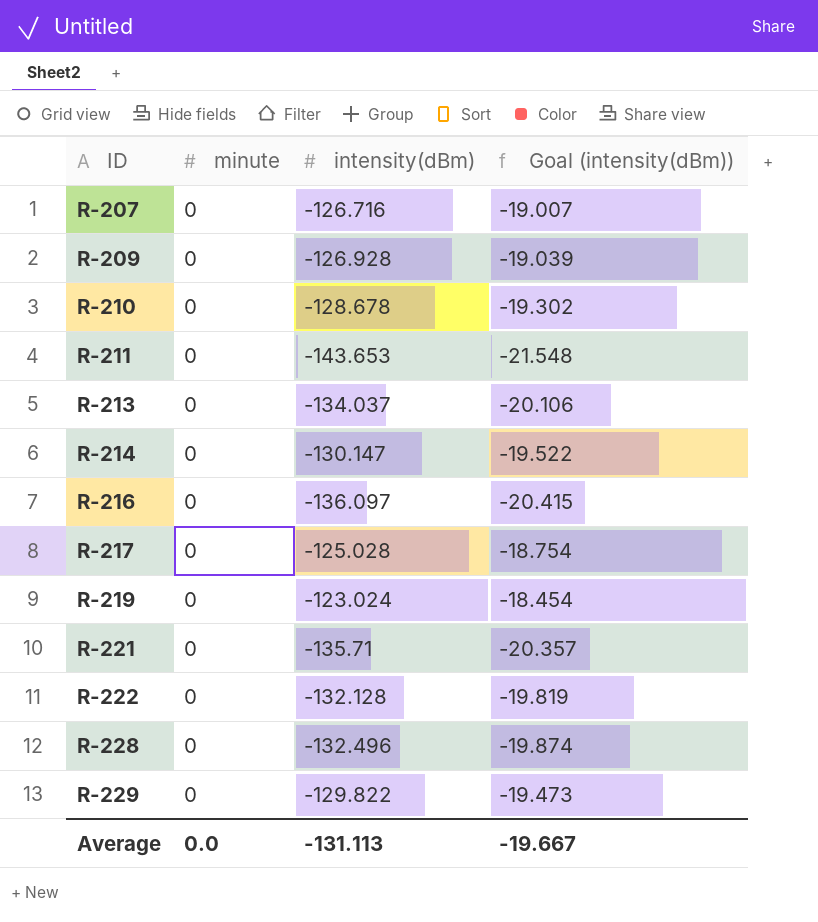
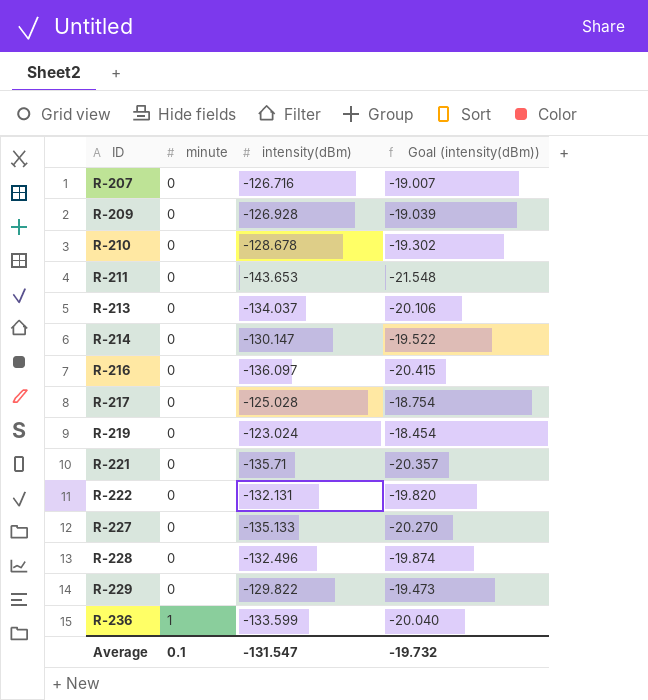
R-222 | intensity(dBm): -132.128 -> -132.131
R-222 | Goal (intensity(dBm)): -19.819 -> -19.820
row R-227: none -> 0 | -135.133 | -20.270
row R-236: none -> 1 | -133.599 | -20.040
Average | minute: 0.0 -> 0.1
Average | intensity(dBm): -131.113 -> -131.547
Average | Goal (intensity(dBm)): -19.667 -> -19.732

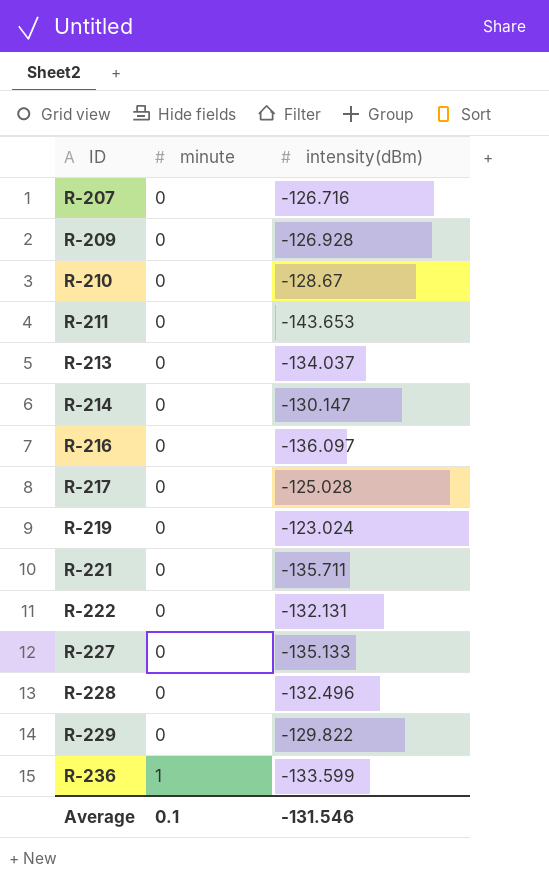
column Goal (intensity(dBm)) | formula: [intensity(dBm)] * 0.15 -> none
R-210 | intensity(dBm): -128.678 -> -128.67
R-221 | intensity(dBm): -135.71 -> -135.711
Average | intensity(dBm): -131.547 -> -131.546

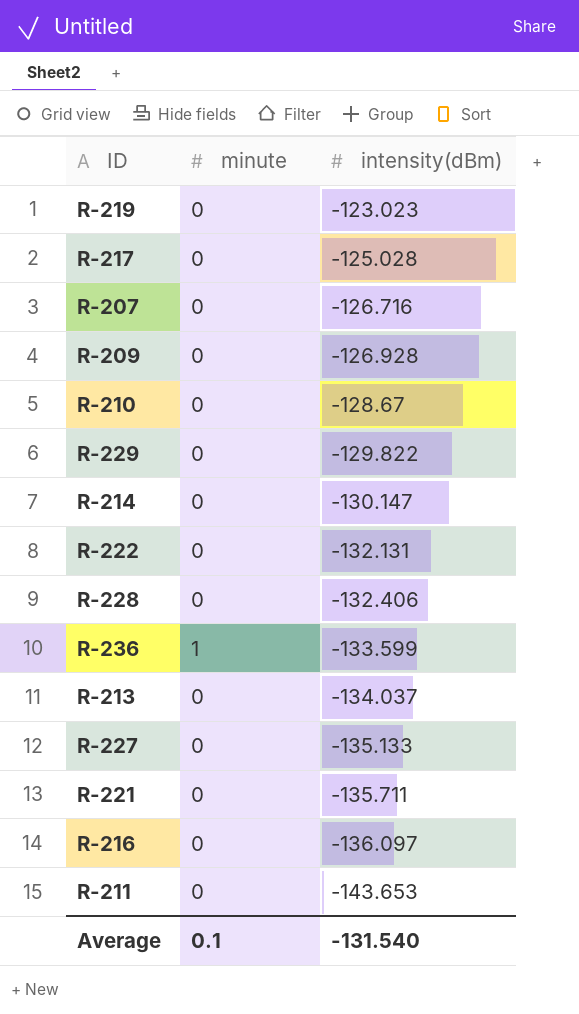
row order: ID ascending -> intensity(dBm) descending
R-219 | intensity(dBm): -123.024 -> -123.023
R-228 | intensity(dBm): -132.496 -> -132.406
Average | intensity(dBm): -131.546 -> -131.540

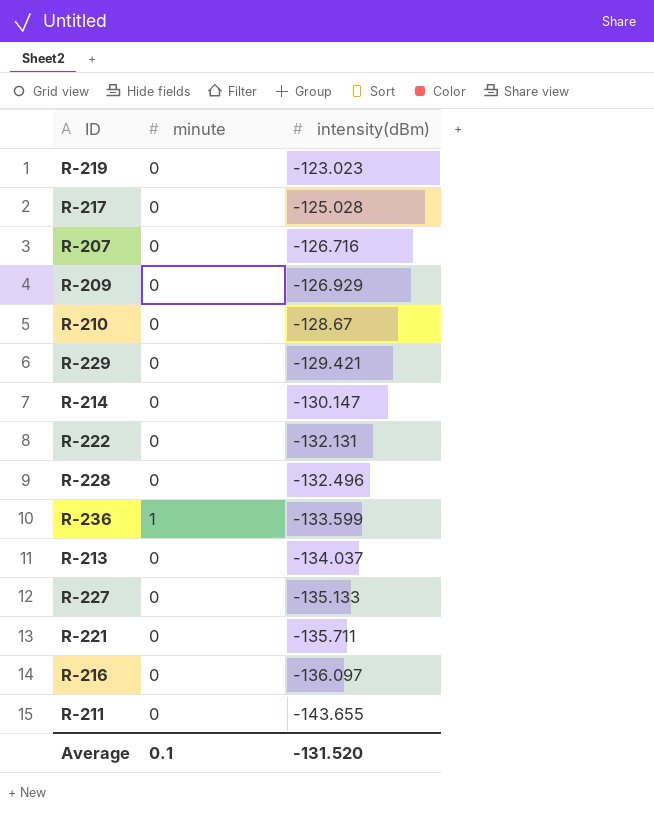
R-209 | intensity(dBm): -126.928 -> -126.929
R-229 | intensity(dBm): -129.822 -> -129.421
R-228 | intensity(dBm): -132.406 -> -132.496
R-211 | intensity(dBm): -143.653 -> -143.655
Average | intensity(dBm): -131.540 -> -131.520

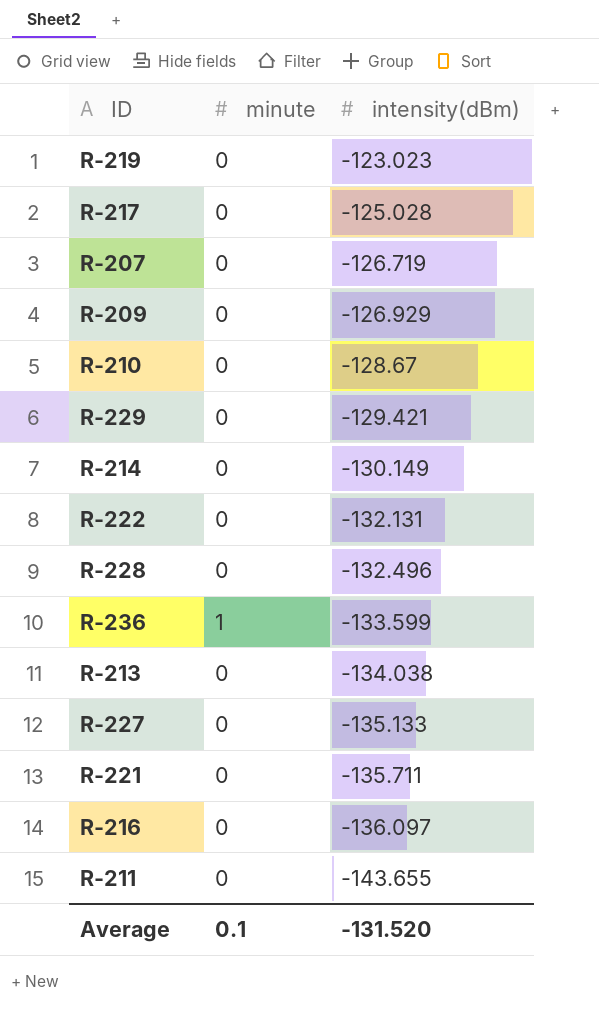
R-207 | intensity(dBm): -126.716 -> -126.719
R-214 | intensity(dBm): -130.147 -> -130.149
R-213 | intensity(dBm): -134.037 -> -134.038

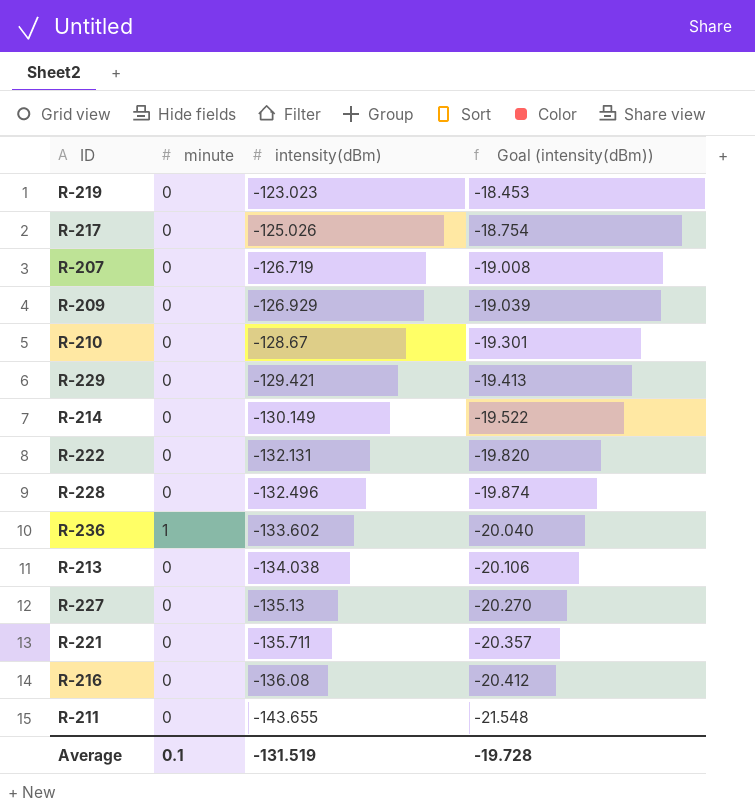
column Goal (intensity(dBm)) | formula: none -> [intensity(dBm)] * 0.15
R-217 | intensity(dBm): -125.028 -> -125.026
R-236 | intensity(dBm): -133.599 -> -133.602
R-227 | intensity(dBm): -135.133 -> -135.13
R-216 | intensity(dBm): -136.097 -> -136.08
Average | intensity(dBm): -131.520 -> -131.519

